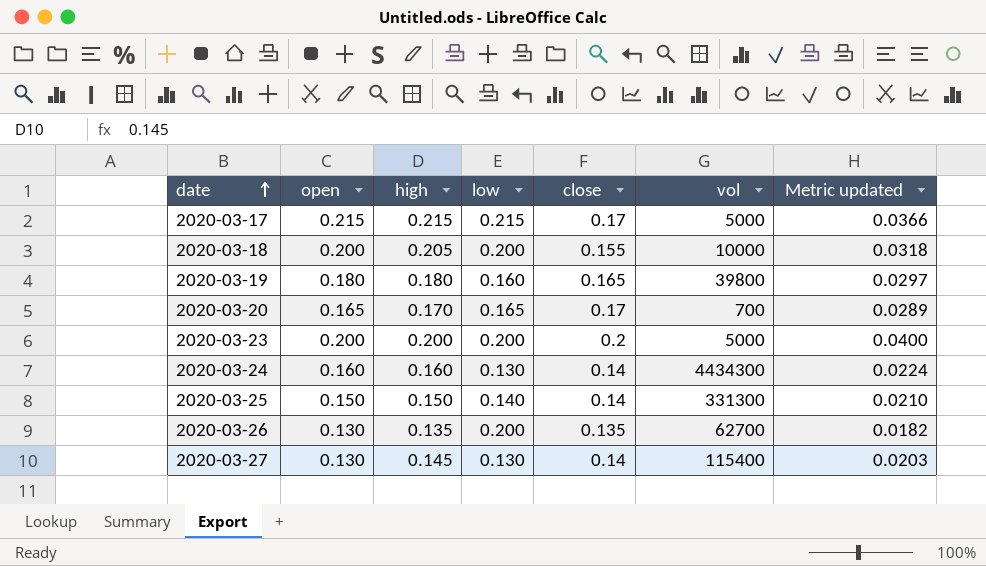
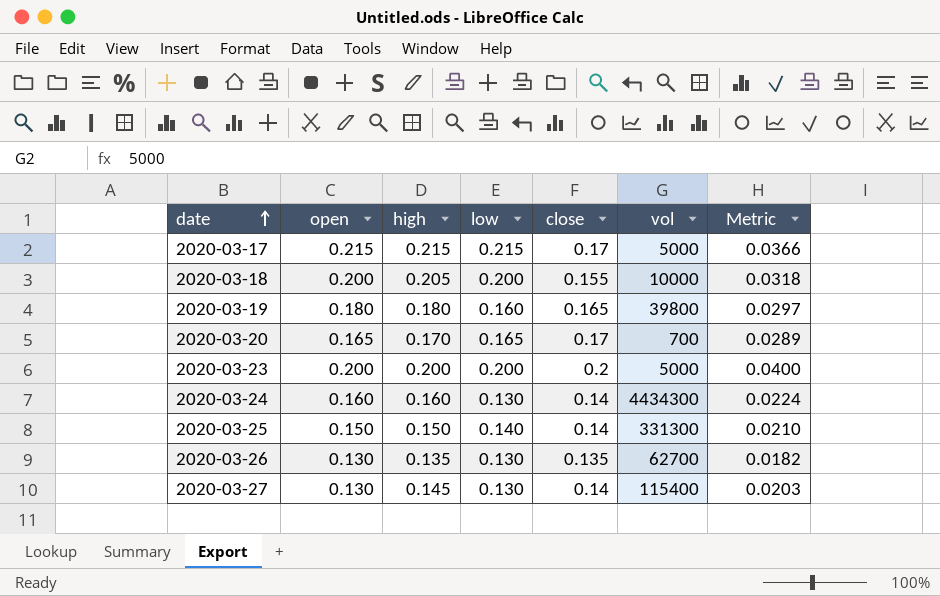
column name: Metric updated -> Metric
2020-03-26 | low: 0.200 -> 0.130

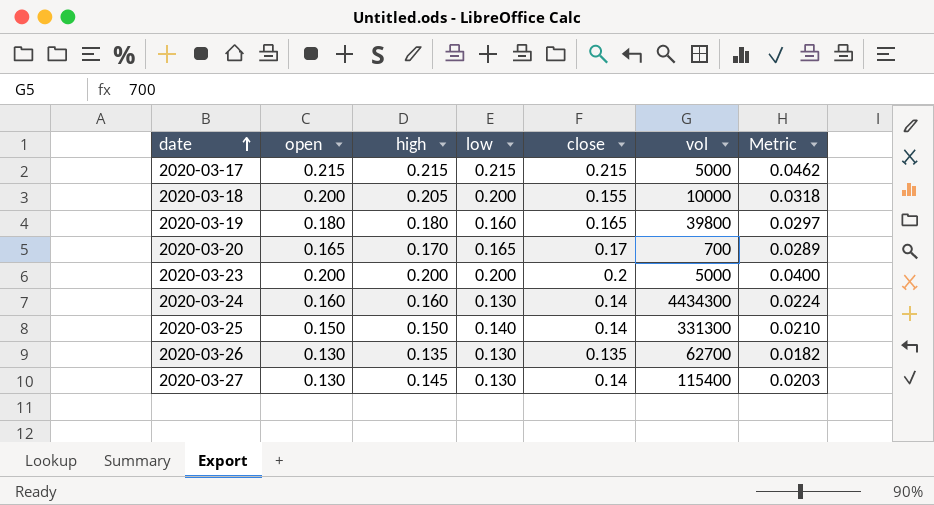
2020-03-17 | close: 0.17 -> 0.215
2020-03-17 | Metric: 0.0366 -> 0.0462

